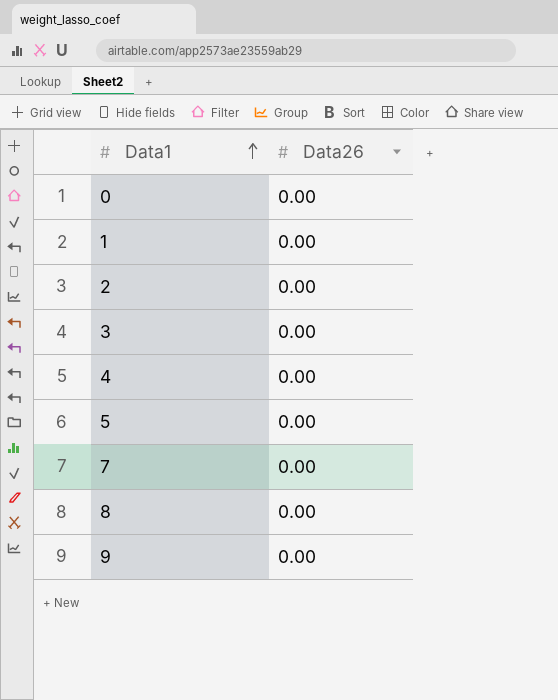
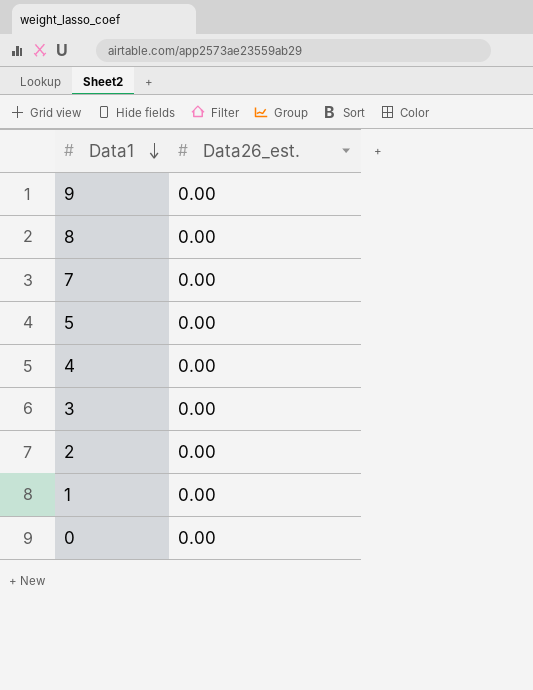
row order: Data1 ascending -> Data1 descending
column name: Data26 -> Data26_est.

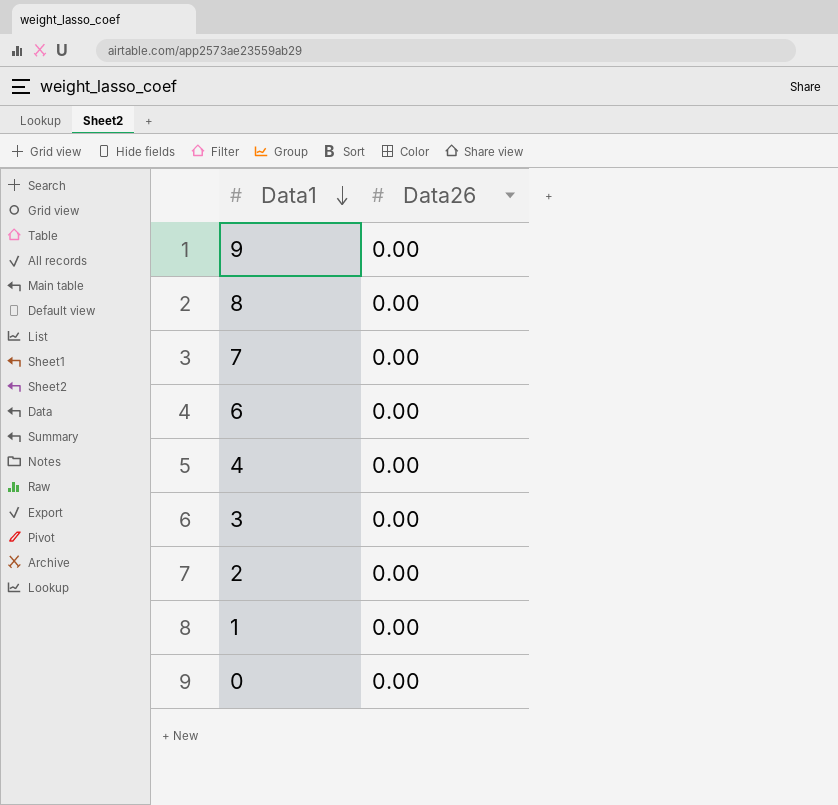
column name: Data26_est. -> Data26
row 5: 0.00 -> none
row 6: none -> 0.00

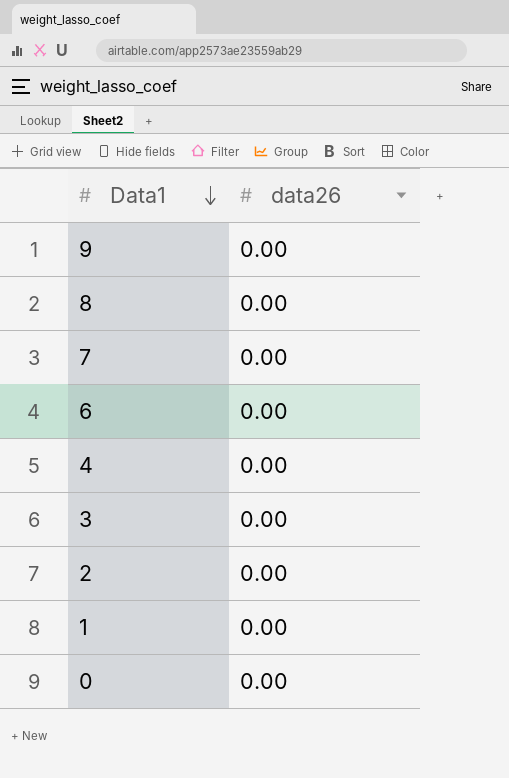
column name: Data26 -> data26

